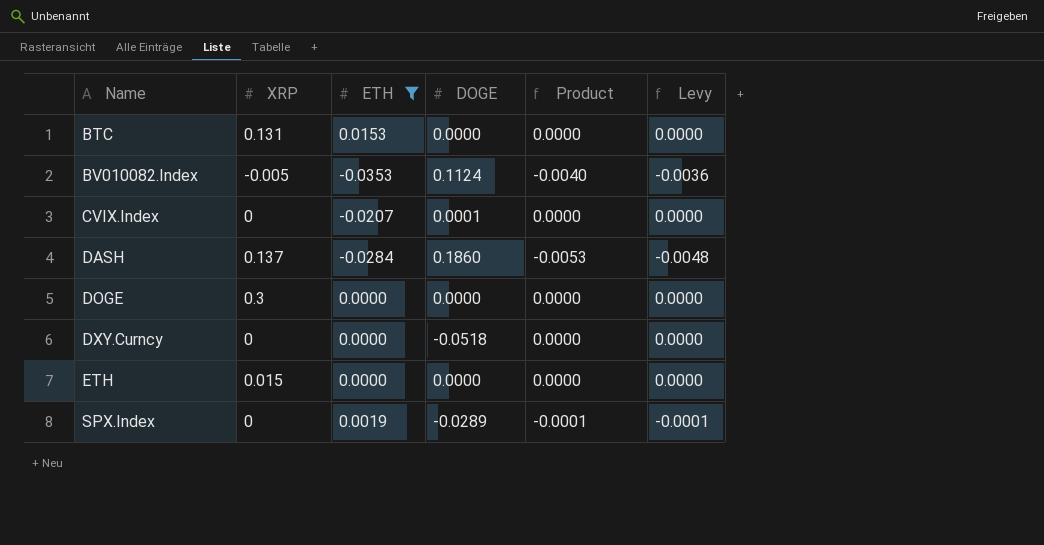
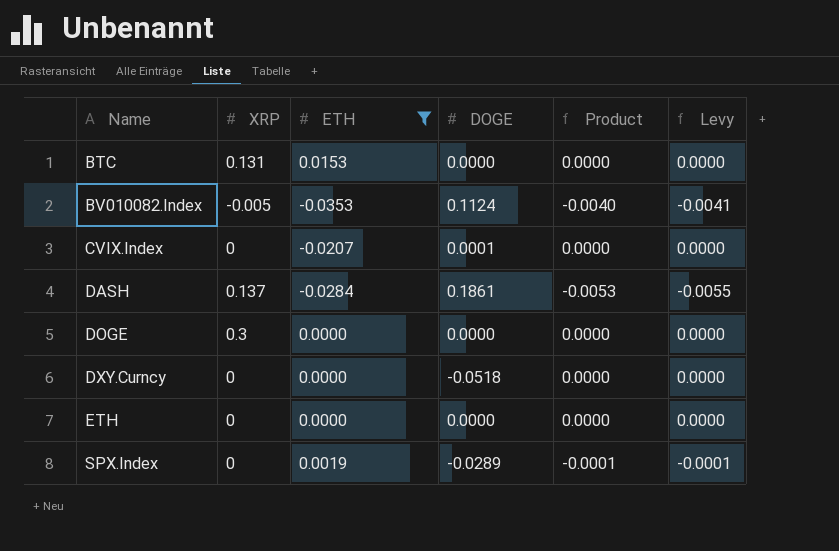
column Levy | formula: [Product] * 0.9 -> [Product] * 1.03
DASH | DOGE: 0.1860 -> 0.1861
ETH | XRP: 0.015 -> 0

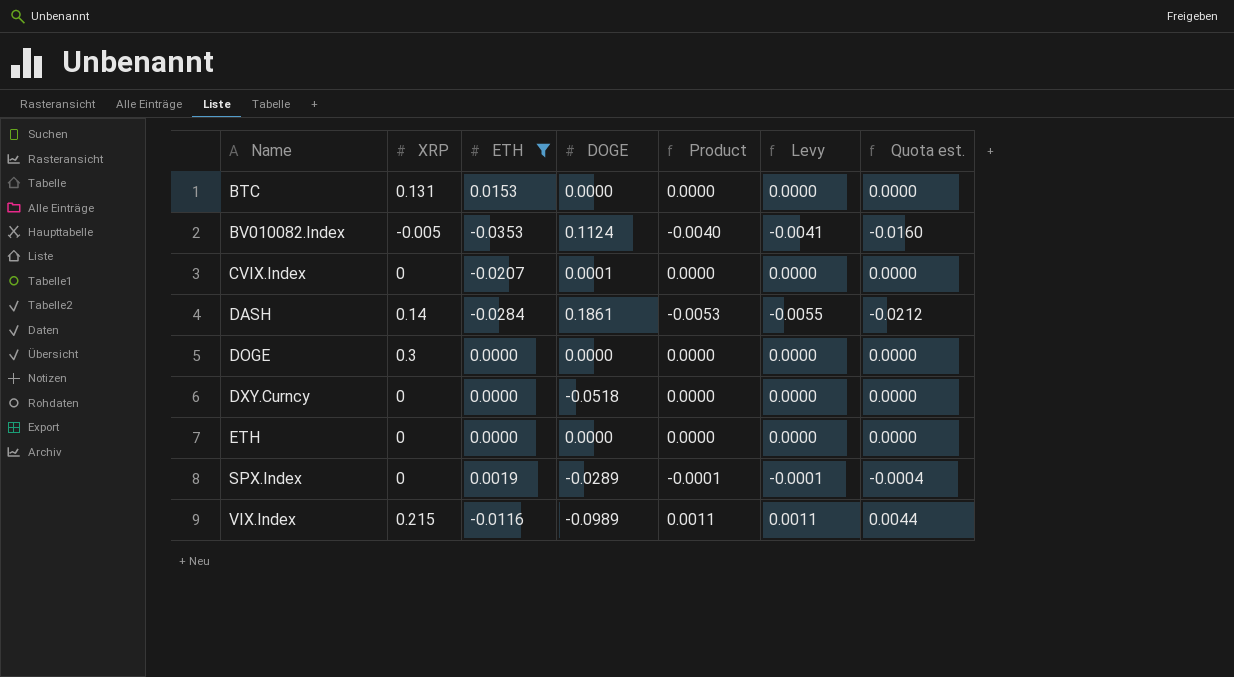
column Quota est. | formula: none -> [Product] * 4
DASH | XRP: 0.137 -> 0.14
row VIX.Index: none -> 0.215 | -0.0116 | -0.0989 | 0.0011 | 0.0011 | 0.0044

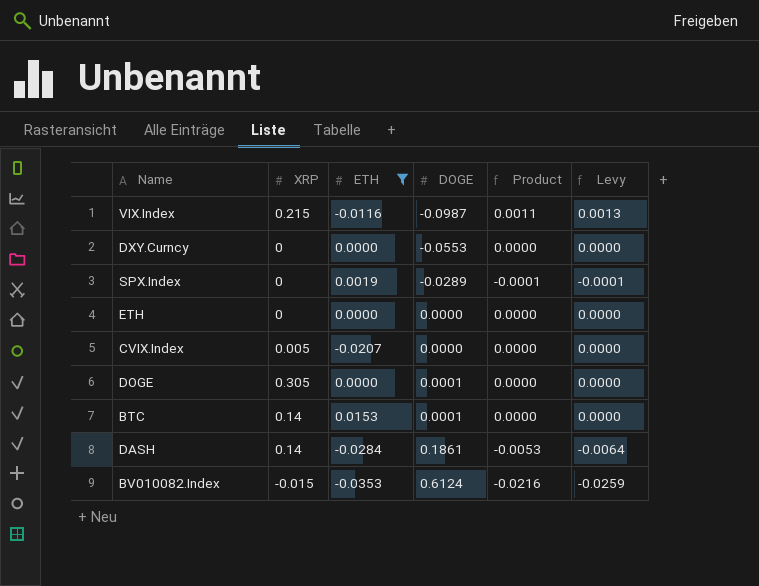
row order: Name ascending -> DOGE ascending
column Quota est. | formula: [Product] * 4 -> none
column Levy | formula: [Product] * 1.03 -> [Product] * 1.2
VIX.Index | DOGE: -0.0989 -> -0.0987
DXY.Curncy | DOGE: -0.0518 -> -0.0553
CVIX.Index | XRP: 0 -> 0.005
CVIX.Index | DOGE: 0.0001 -> 0.0000
DOGE | XRP: 0.3 -> 0.305
DOGE | DOGE: 0.0000 -> 0.0001
BTC | XRP: 0.131 -> 0.14
BTC | DOGE: 0.0000 -> 0.0001
BV010082.Index | XRP: -0.005 -> -0.015
BV010082.Index | DOGE: 0.1124 -> 0.6124
BV010082.Index | Product: -0.0040 -> -0.0216

